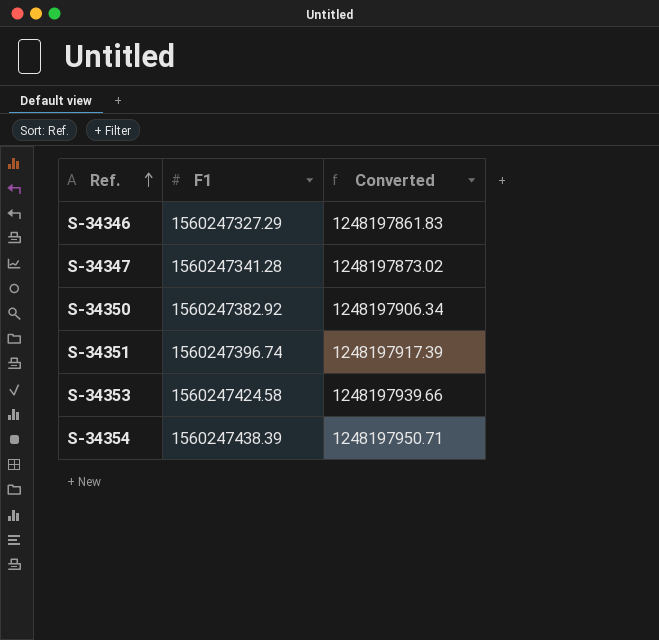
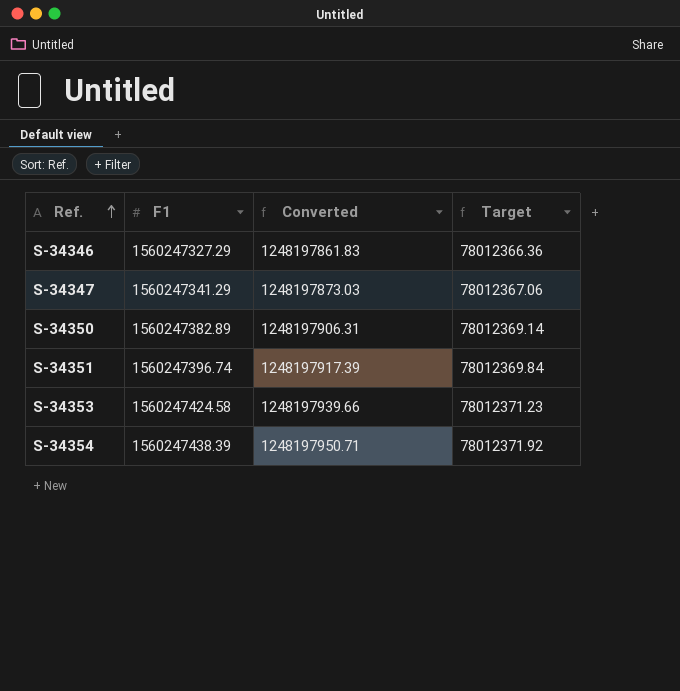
column Target | formula: none -> [F1] * 0.05
S-34347 | F1: 1560247341.28 -> 1560247341.29
S-34347 | Converted: 1248197873.02 -> 1248197873.03
S-34350 | F1: 1560247382.92 -> 1560247382.89
S-34350 | Converted: 1248197906.34 -> 1248197906.31

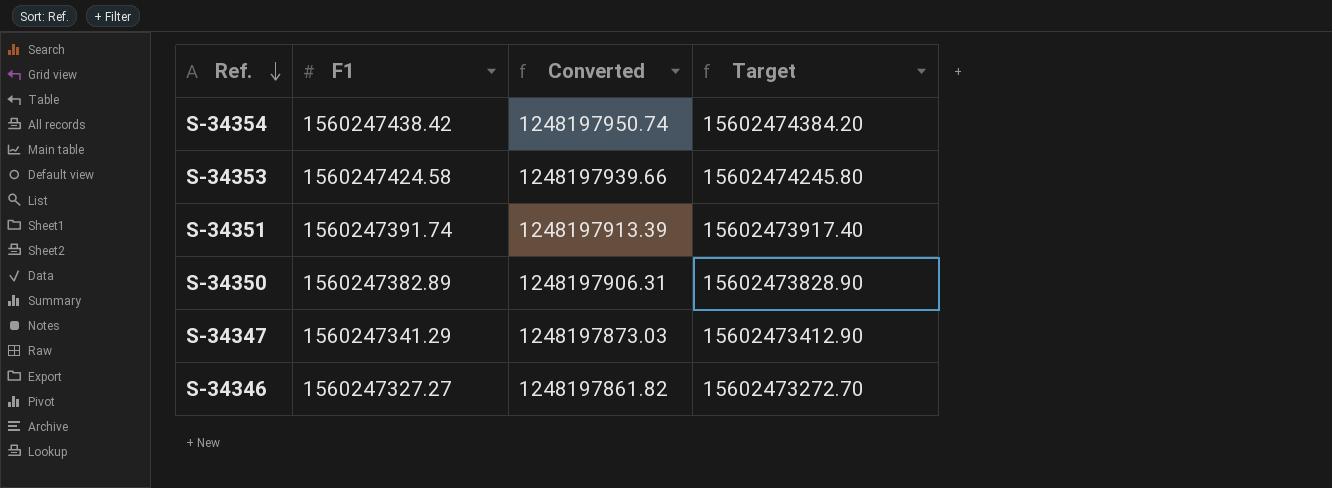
row order: Ref. ascending -> Ref. descending
column Target | formula: [F1] * 0.05 -> [F1] * 10
S-34354 | F1: 1560247438.39 -> 1560247438.42
S-34354 | Converted: 1248197950.71 -> 1248197950.74
S-34351 | F1: 1560247396.74 -> 1560247391.74
S-34351 | Converted: 1248197917.39 -> 1248197913.39
S-34346 | F1: 1560247327.29 -> 1560247327.27
S-34346 | Converted: 1248197861.83 -> 1248197861.82

